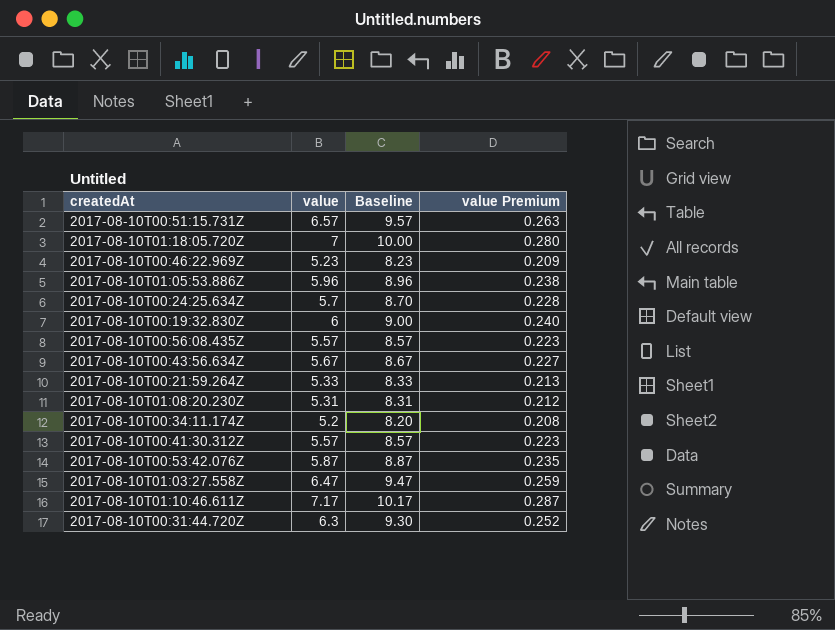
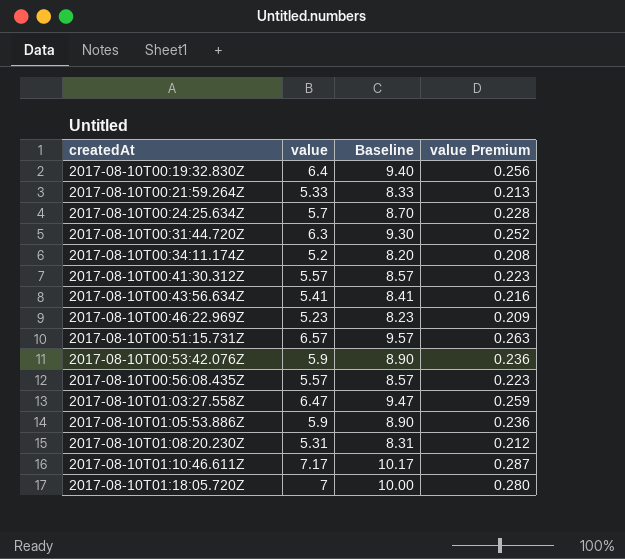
row order: none -> createdAt ascending
2017-08-10T00:19:32.830Z | value: 6 -> 6.4
2017-08-10T00:19:32.830Z | Baseline: 9.00 -> 9.40
2017-08-10T00:19:32.830Z | value Premium: 0.240 -> 0.256
2017-08-10T00:43:56.634Z | value: 5.67 -> 5.41
2017-08-10T00:43:56.634Z | Baseline: 8.67 -> 8.41
2017-08-10T00:43:56.634Z | value Premium: 0.227 -> 0.216
2017-08-10T00:53:42.076Z | value: 5.87 -> 5.9
2017-08-10T00:53:42.076Z | Baseline: 8.87 -> 8.90
2017-08-10T00:53:42.076Z | value Premium: 0.235 -> 0.236
2017-08-10T01:05:53.886Z | value: 5.96 -> 5.9
2017-08-10T01:05:53.886Z | Baseline: 8.96 -> 8.90
2017-08-10T01:05:53.886Z | value Premium: 0.238 -> 0.236

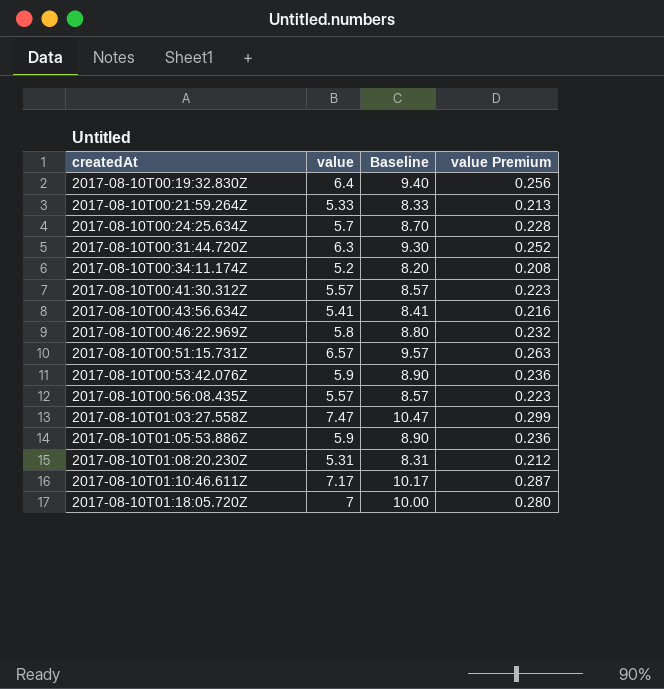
2017-08-10T00:46:22.969Z | value: 5.23 -> 5.8
2017-08-10T00:46:22.969Z | Baseline: 8.23 -> 8.80
2017-08-10T00:46:22.969Z | value Premium: 0.209 -> 0.232
2017-08-10T01:03:27.558Z | value: 6.47 -> 7.47
2017-08-10T01:03:27.558Z | Baseline: 9.47 -> 10.47
2017-08-10T01:03:27.558Z | value Premium: 0.259 -> 0.299

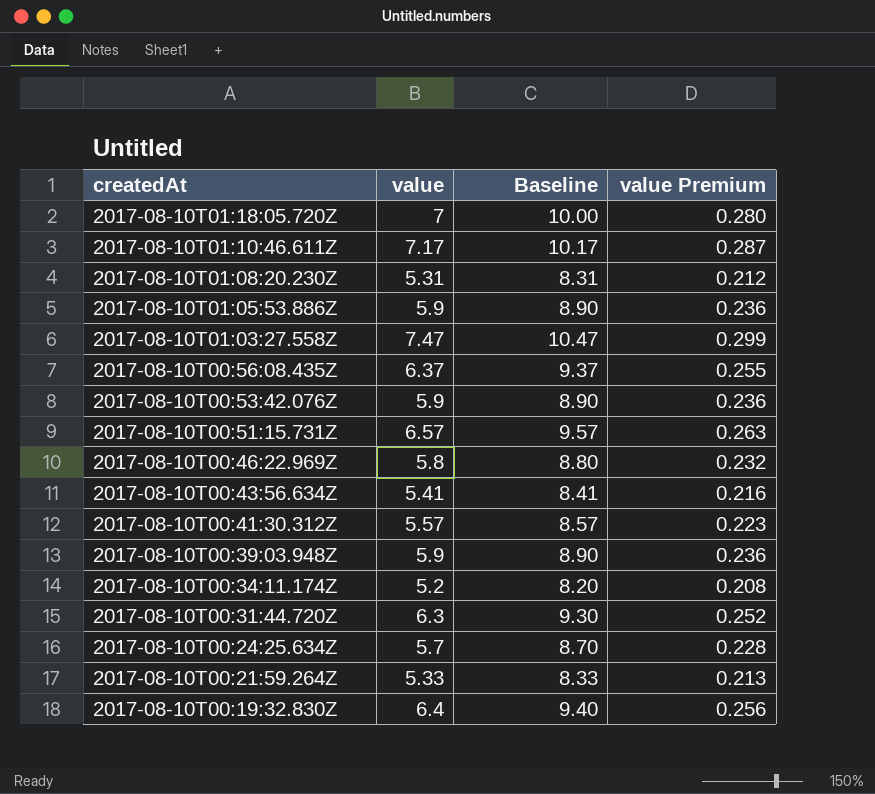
row order: createdAt ascending -> createdAt descending
2017-08-10T00:56:08.435Z | value: 5.57 -> 6.37
2017-08-10T00:56:08.435Z | Baseline: 8.57 -> 9.37
2017-08-10T00:56:08.435Z | value Premium: 0.223 -> 0.255
row 2017-08-10T00:39:03.948Z: none -> 5.9 | 8.90 | 0.236

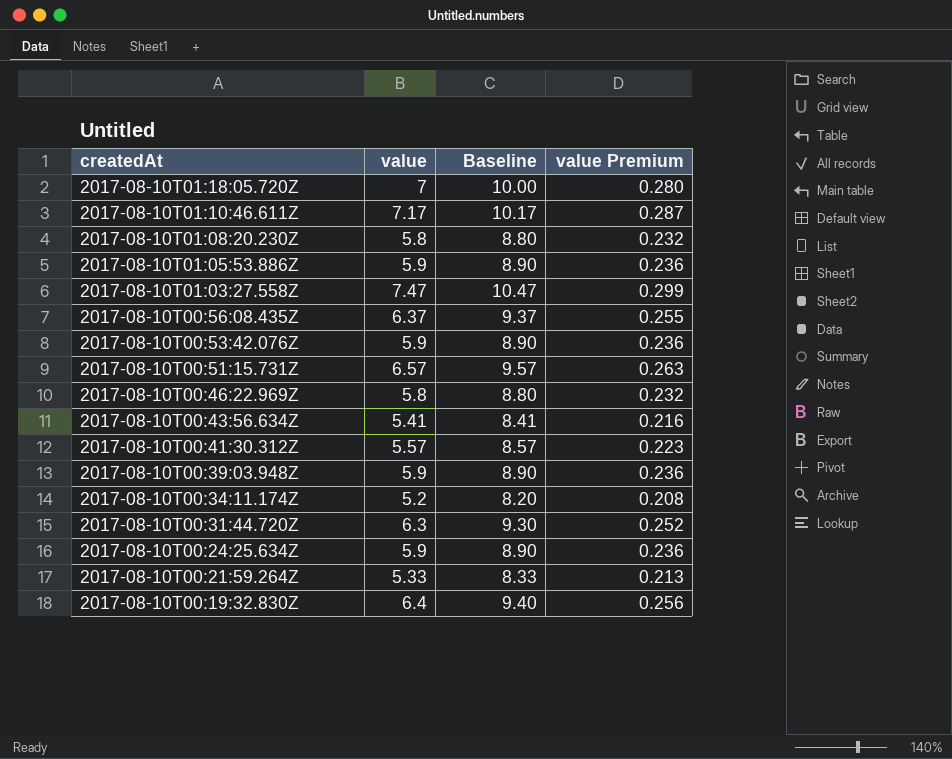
2017-08-10T01:08:20.230Z | value: 5.31 -> 5.8
2017-08-10T01:08:20.230Z | Baseline: 8.31 -> 8.80
2017-08-10T01:08:20.230Z | value Premium: 0.212 -> 0.232
2017-08-10T00:24:25.634Z | value: 5.7 -> 5.9
2017-08-10T00:24:25.634Z | Baseline: 8.70 -> 8.90
2017-08-10T00:24:25.634Z | value Premium: 0.228 -> 0.236

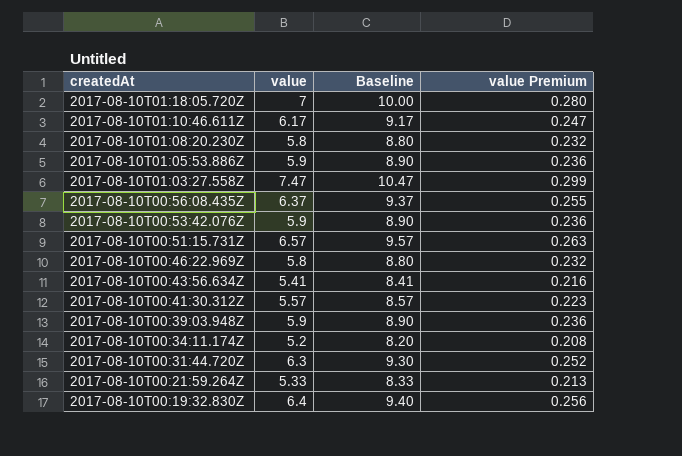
row 2017-08-10T00:24:25.634Z: 5.9 | 8.90 | 0.236 -> none
2017-08-10T01:10:46.611Z | value: 7.17 -> 6.17
2017-08-10T01:10:46.611Z | Baseline: 10.17 -> 9.17
2017-08-10T01:10:46.611Z | value Premium: 0.287 -> 0.247

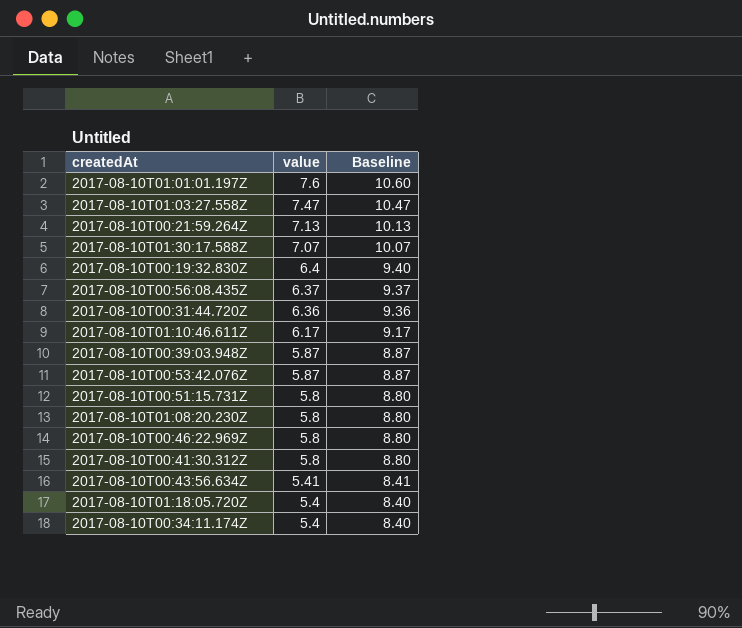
row order: createdAt descending -> value descending
column value Premium | formula: [value] * 0.04 -> none
row 2017-08-10T01:05:53.886Z: 5.9 | 8.90 | 0.236 -> none
row 2017-08-10T01:01:01.197Z: none -> 7.6 | 10.60
2017-08-10T00:21:59.264Z | value: 5.33 -> 7.13
2017-08-10T00:21:59.264Z | Baseline: 8.33 -> 10.13
row 2017-08-10T01:30:17.588Z: none -> 7.07 | 10.07
2017-08-10T00:31:44.720Z | value: 6.3 -> 6.36
2017-08-10T00:31:44.720Z | Baseline: 9.30 -> 9.36
2017-08-10T00:39:03.948Z | value: 5.9 -> 5.87
2017-08-10T00:39:03.948Z | Baseline: 8.90 -> 8.87
2017-08-10T00:53:42.076Z | value: 5.9 -> 5.87
2017-08-10T00:53:42.076Z | Baseline: 8.90 -> 8.87
2017-08-10T00:51:15.731Z | value: 6.57 -> 5.8
2017-08-10T00:51:15.731Z | Baseline: 9.57 -> 8.80
2017-08-10T00:41:30.312Z | value: 5.57 -> 5.8
2017-08-10T00:41:30.312Z | Baseline: 8.57 -> 8.80
2017-08-10T01:18:05.720Z | value: 7 -> 5.4
2017-08-10T01:18:05.720Z | Baseline: 10.00 -> 8.40
2017-08-10T00:34:11.174Z | value: 5.2 -> 5.4
2017-08-10T00:34:11.174Z | Baseline: 8.20 -> 8.40

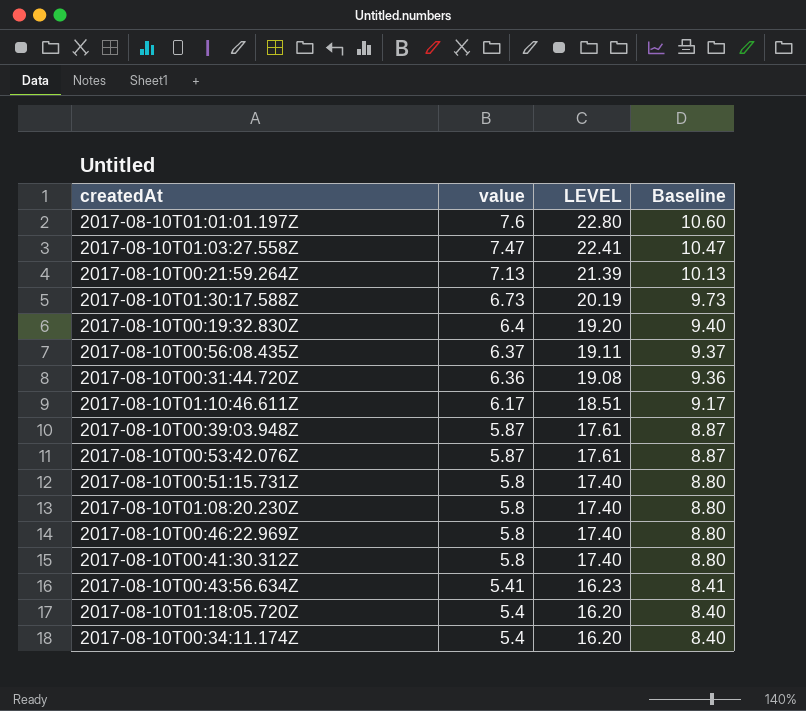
column LEVEL | formula: none -> [value] * 3
2017-08-10T01:30:17.588Z | value: 7.07 -> 6.73
2017-08-10T01:30:17.588Z | Baseline: 10.07 -> 9.73

